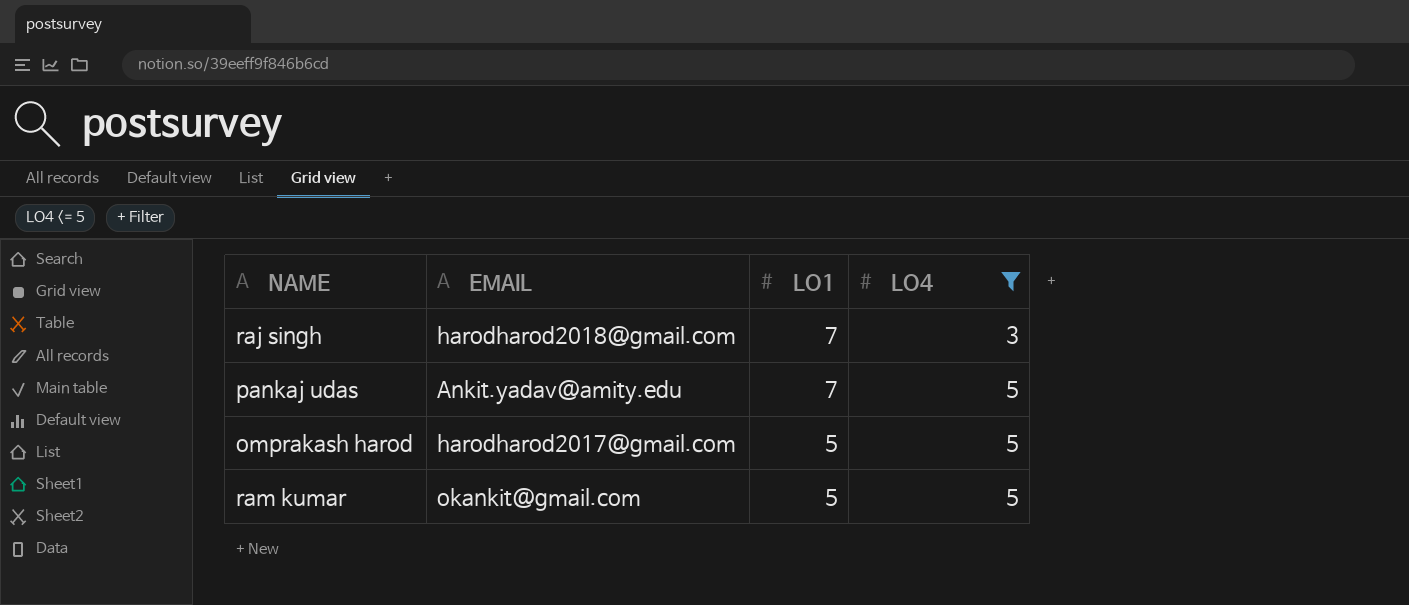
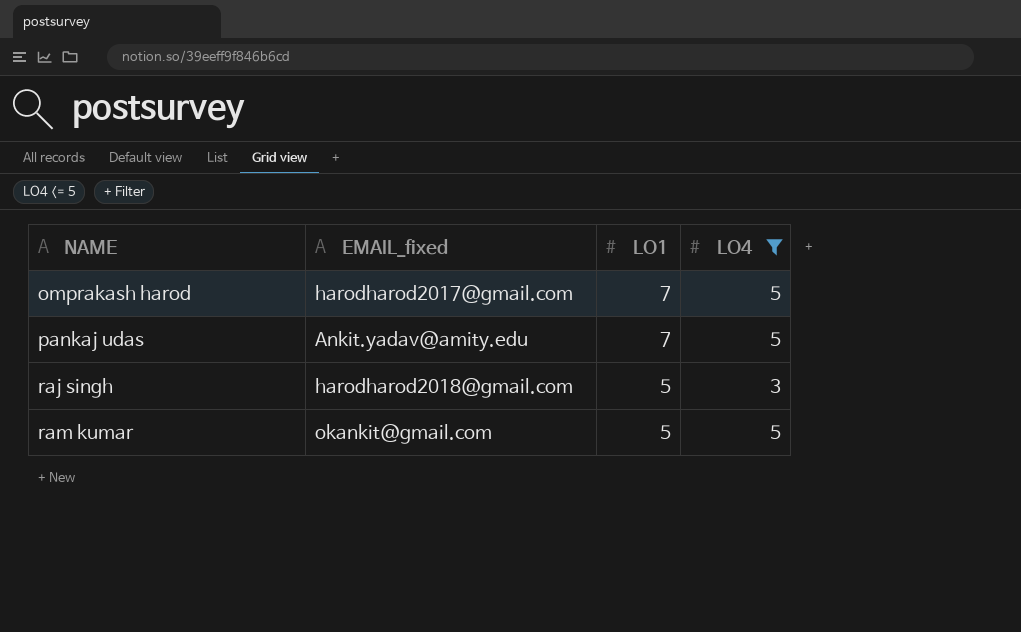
row order: LO1 descending -> NAME ascending
column name: EMAIL -> EMAIL_fixed
omprakash harod | LO1: 5 -> 7
raj singh | LO1: 7 -> 5

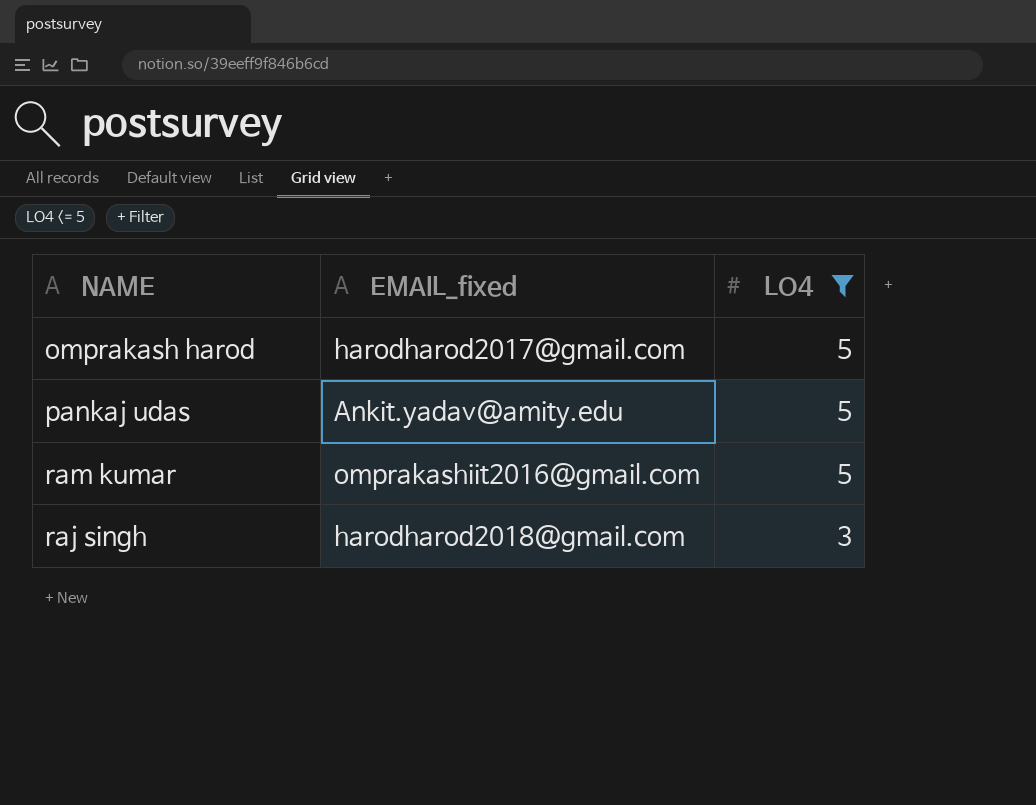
row order: NAME ascending -> LO4 descending
column LO1 | position: 3 -> none
ram kumar | EMAIL_fixed: okankit@gmail.com -> omprakashiit2016@gmail.com

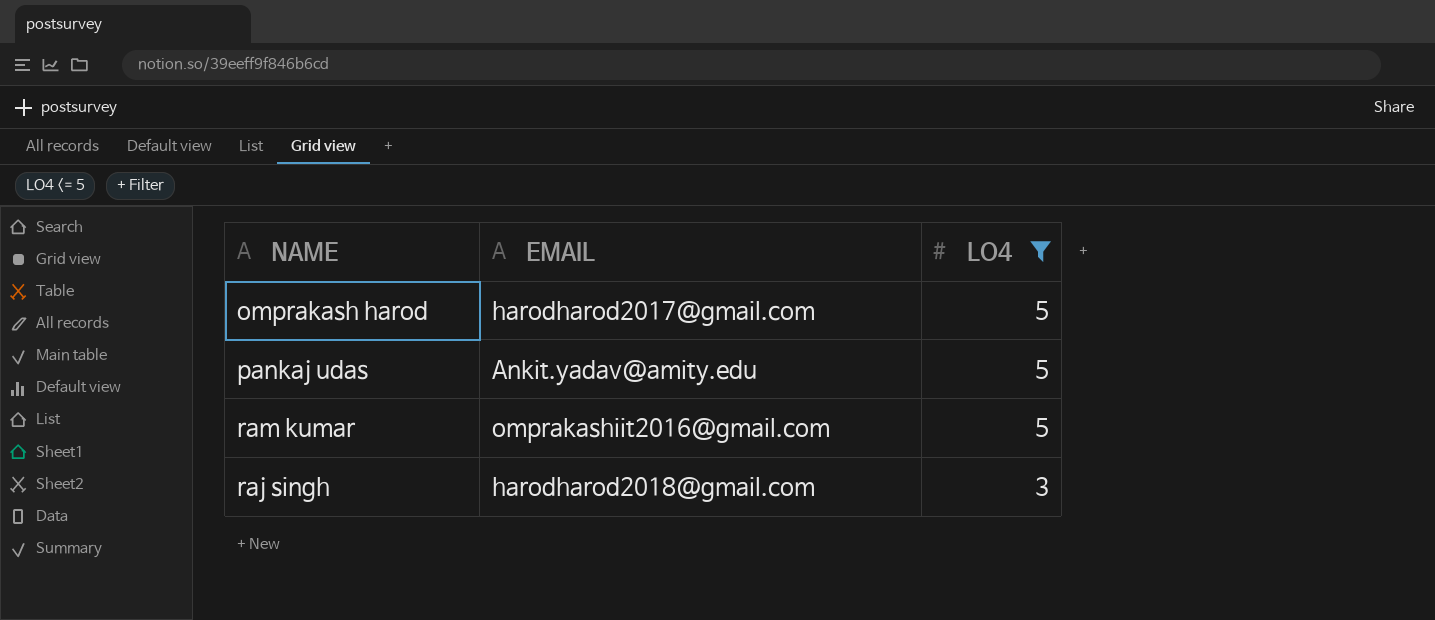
column name: EMAIL_fixed -> EMAIL

